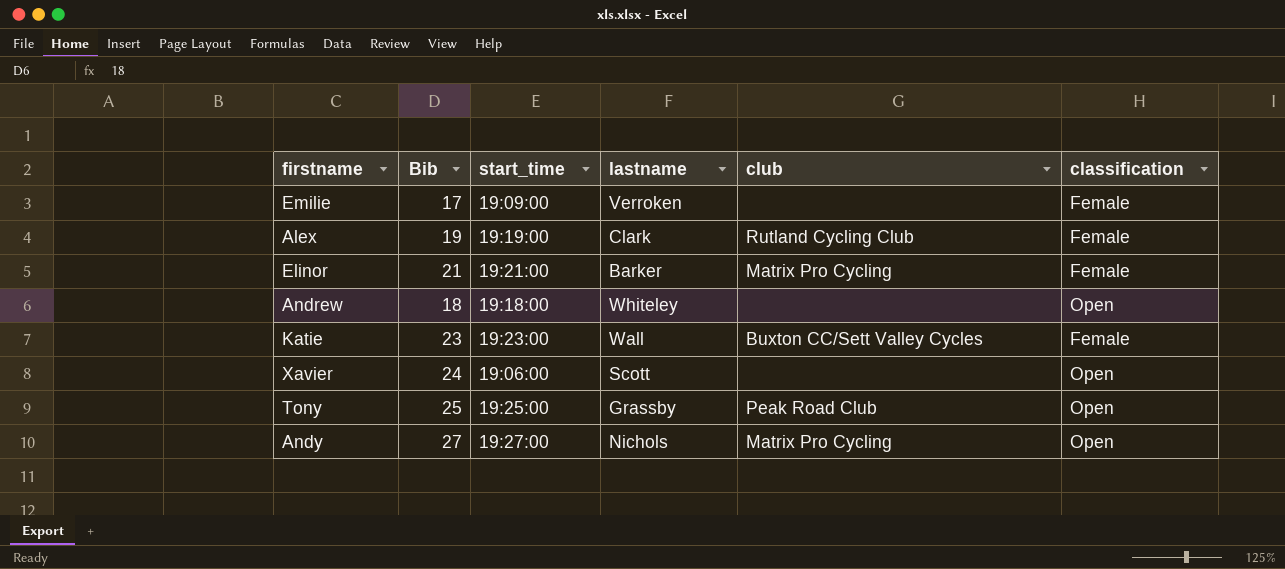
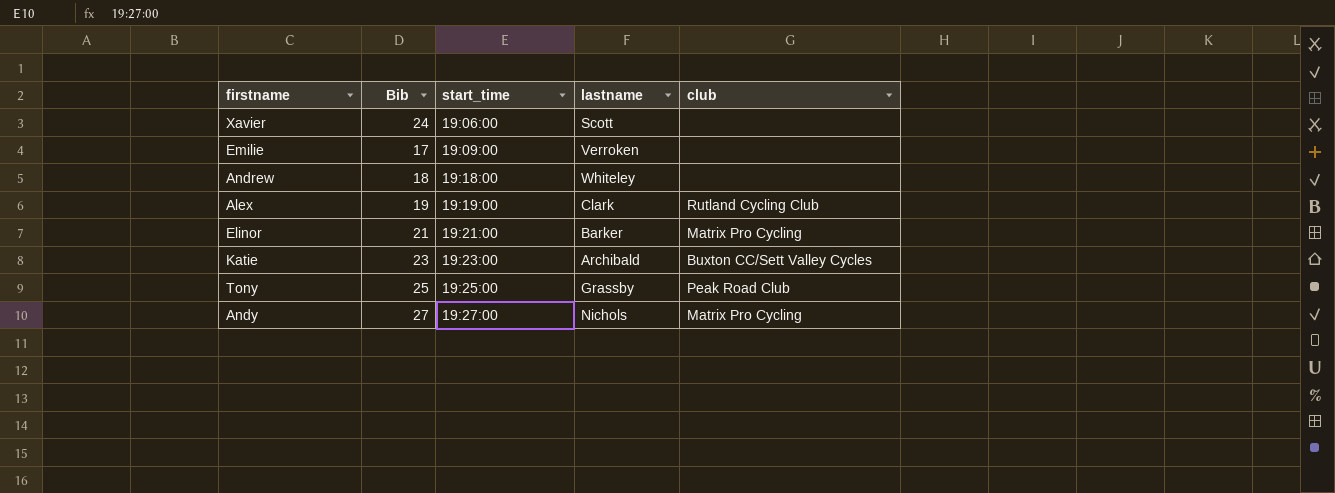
row order: none -> start_time ascending
column classification | position: 6 -> none
Katie | lastname: Wall -> Archibald

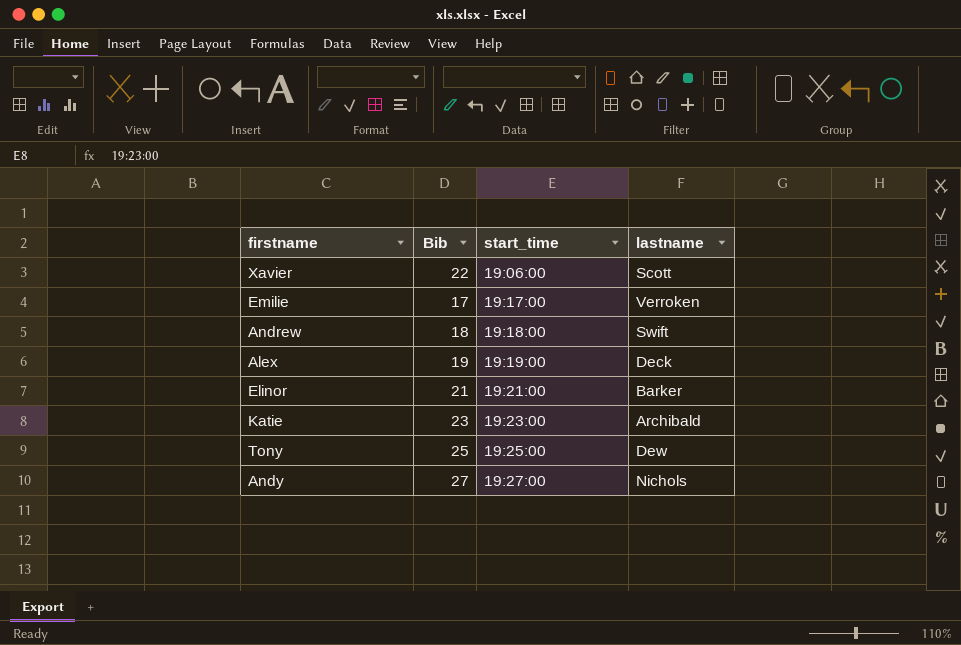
column club | position: 5 -> none
Xavier | Bib: 24 -> 22
Emilie | start_time: 19:09:00 -> 19:17:00
Andrew | lastname: Whiteley -> Swift
Alex | lastname: Clark -> Deck
Tony | lastname: Grassby -> Dew

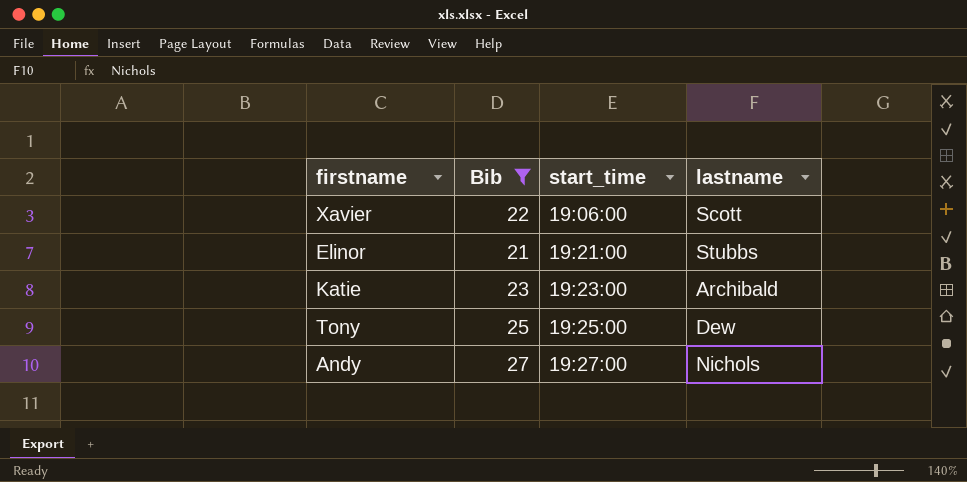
filter: none -> Bib >= 21
Elinor | lastname: Barker -> Stubbs

